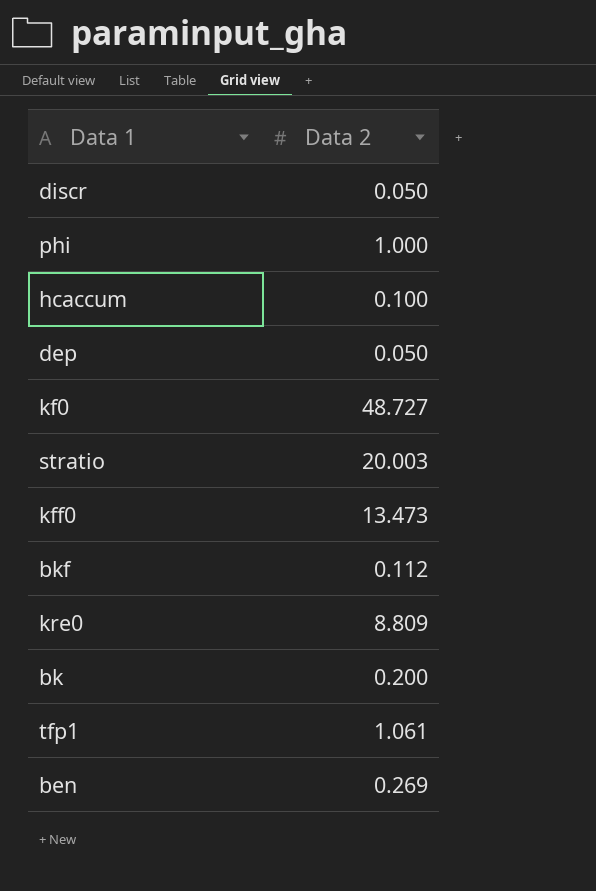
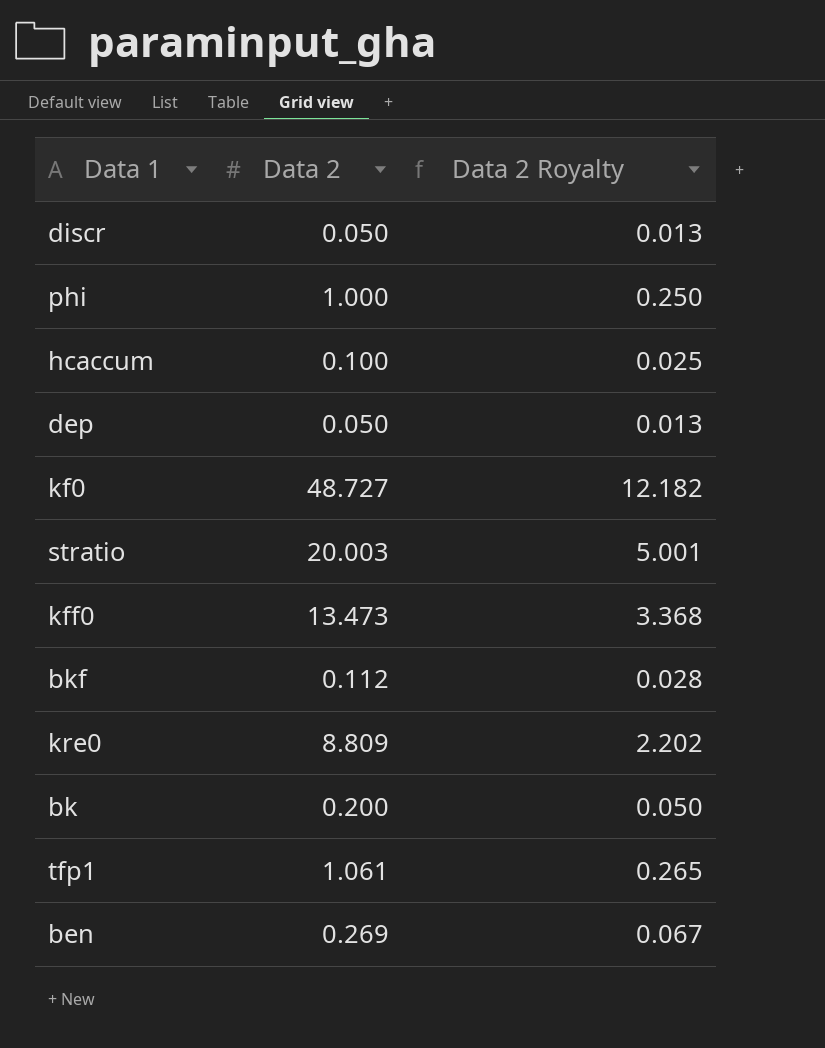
column Data 2 Royalty | formula: none -> [Data 2] * 0.25

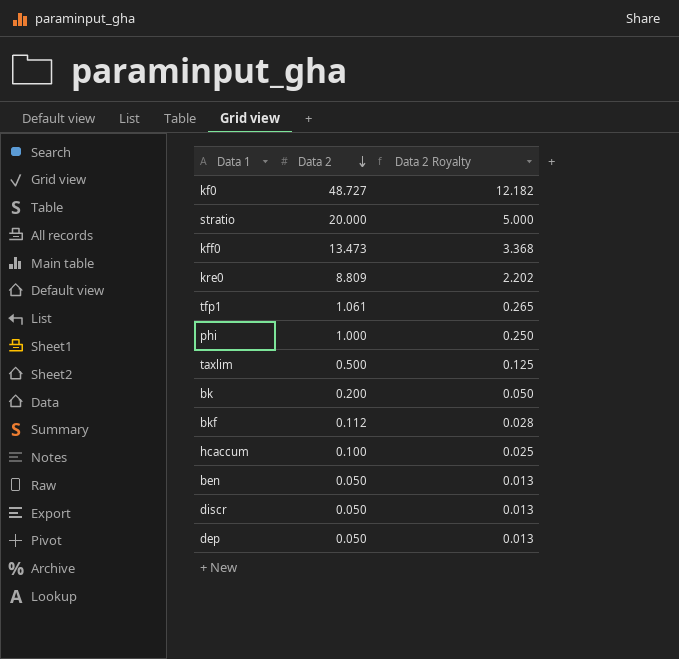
row order: none -> Data 2 descending
stratio | Data 2: 20.003 -> 20.000
stratio | Data 2 Royalty: 5.001 -> 5.000
row taxlim: none -> 0.500 | 0.125
ben | Data 2: 0.269 -> 0.050
ben | Data 2 Royalty: 0.067 -> 0.013

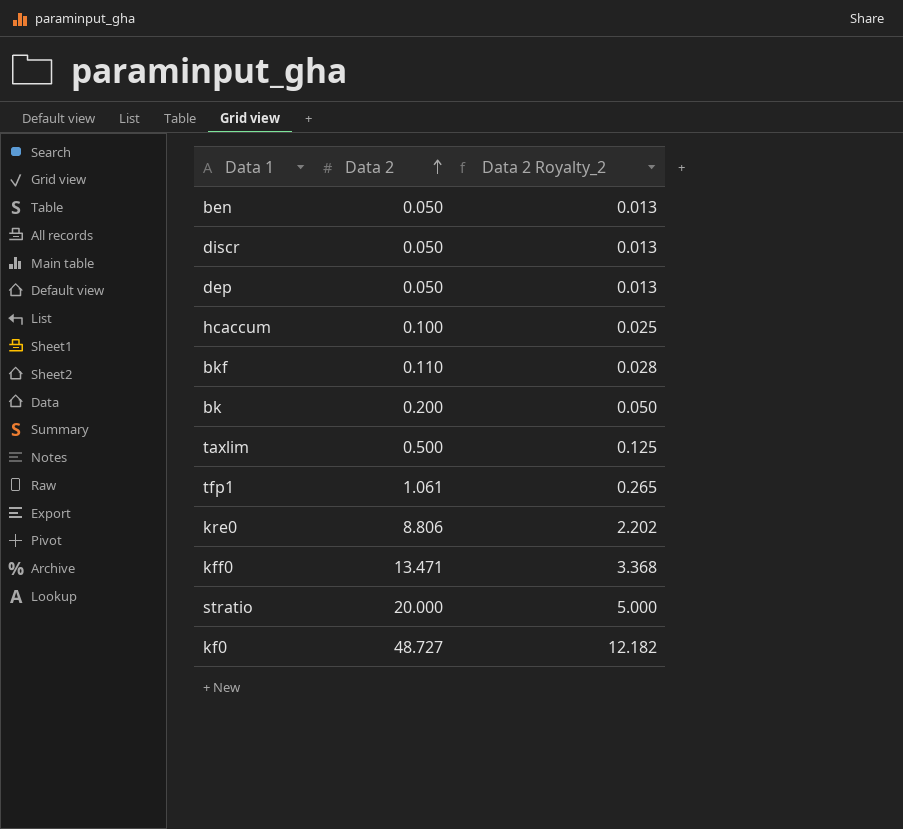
row order: Data 2 descending -> Data 2 ascending
column name: Data 2 Royalty -> Data 2 Royalty_2
row phi: 1.000 | 0.250 -> none
bkf | Data 2: 0.112 -> 0.110
kre0 | Data 2: 8.809 -> 8.806
kff0 | Data 2: 13.473 -> 13.471

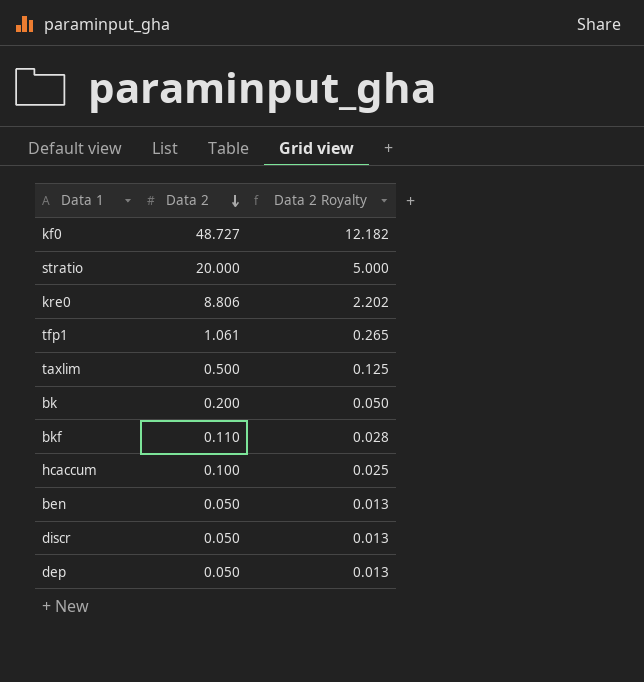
row order: Data 2 ascending -> Data 2 descending
column name: Data 2 Royalty_2 -> Data 2 Royalty
row kff0: 13.471 | 3.368 -> none

